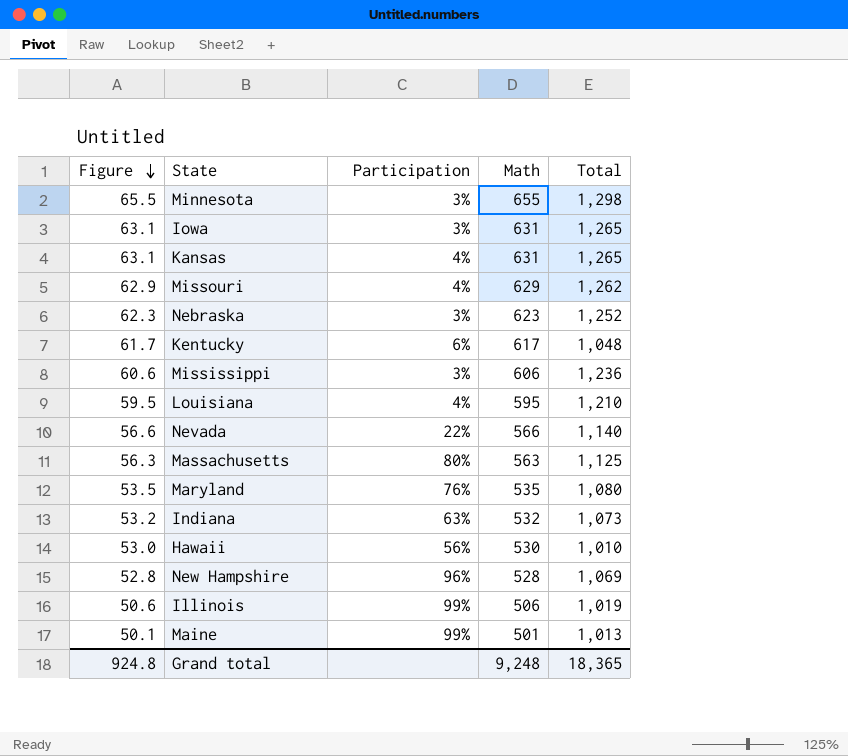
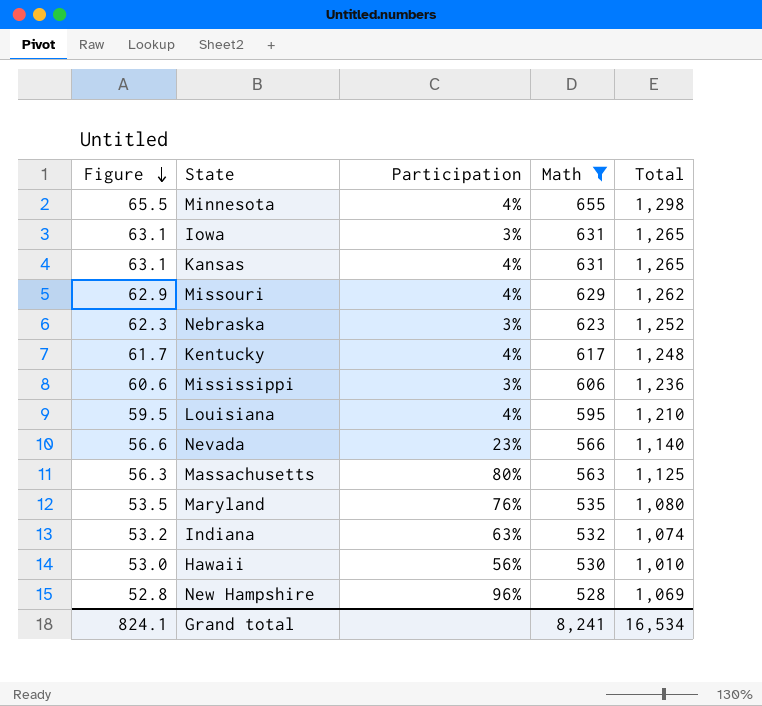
filter: none -> Math >= 528
Minnesota | Participation: 3% -> 4%
Kentucky | Participation: 6% -> 4%
Kentucky | Total: 1,048 -> 1,248
Nevada | Participation: 22% -> 23%
Indiana | Total: 1,073 -> 1,074
Grand total | Figure: 924.8 -> 824.1
Grand total | Math: 9,248 -> 8,241
Grand total | Total: 18,365 -> 16,534

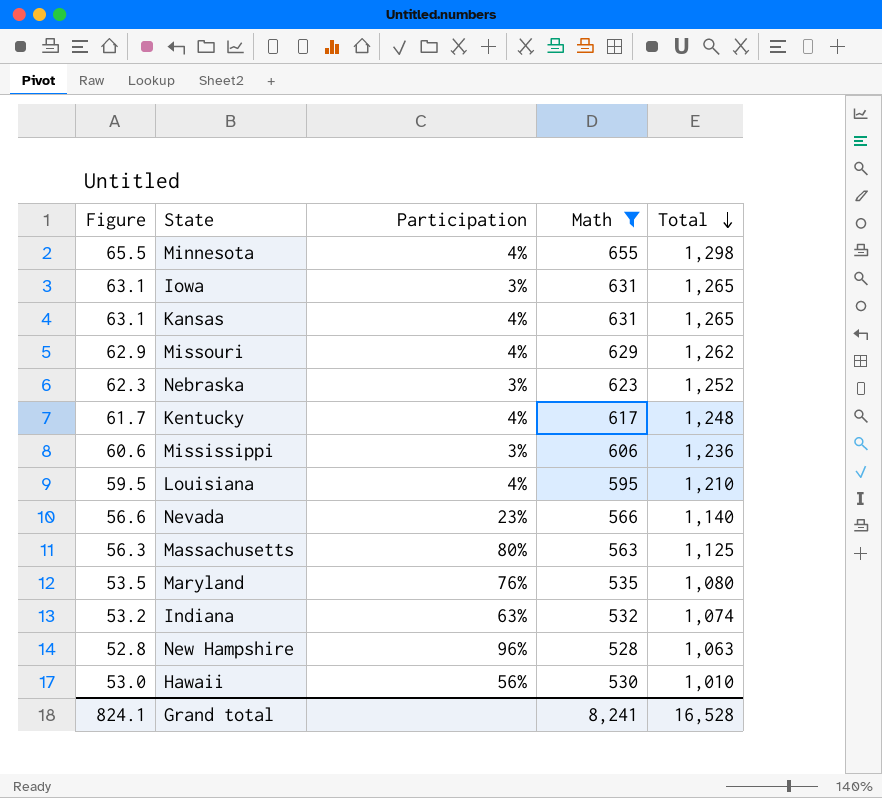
row order: Figure descending -> Total descending
New Hampshire | Total: 1,069 -> 1,063
Grand total | Total: 16,534 -> 16,528

